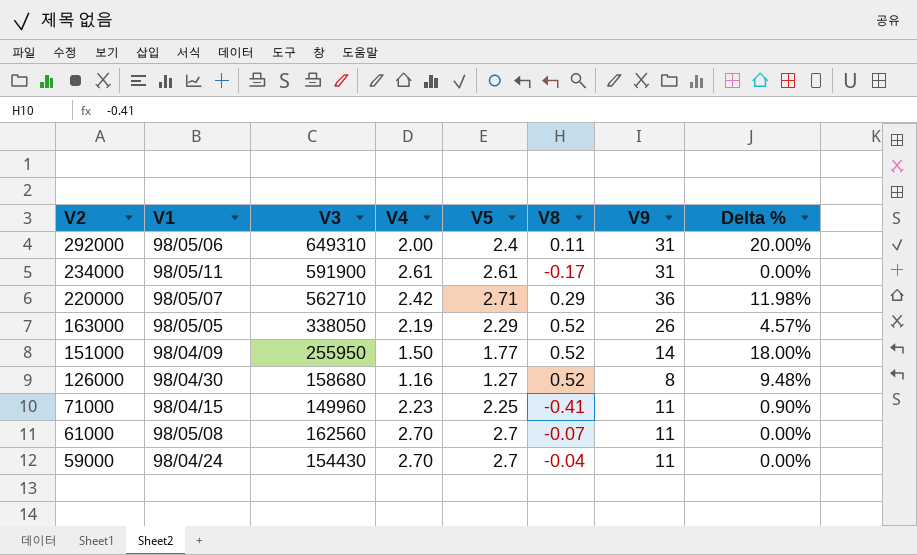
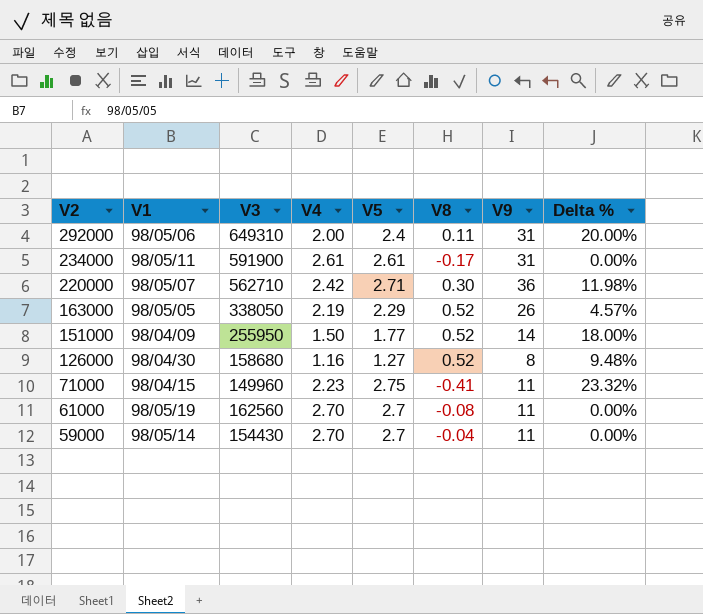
220000 | V8: 0.29 -> 0.30
71000 | V5: 2.25 -> 2.75
71000 | Delta %: 0.90% -> 23.32%
61000 | V1: 98/05/08 -> 98/05/19
61000 | V8: -0.07 -> -0.08
59000 | V1: 98/04/24 -> 98/05/14

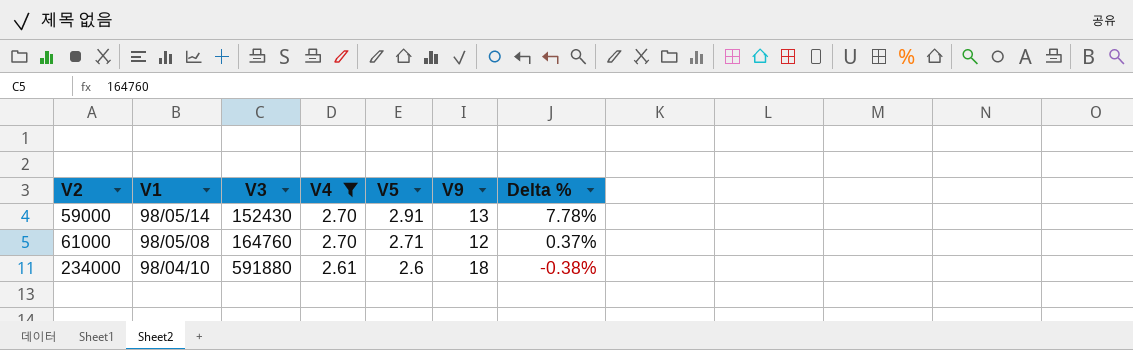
filter: none -> V4 >= 2.61
row order: V2 descending -> V2 ascending
column V8 | position: 6 -> none
59000 | V3: 154430 -> 152430
59000 | V5: 2.7 -> 2.91
59000 | V9: 11 -> 13
59000 | Delta %: 0.00% -> 7.78%
61000 | V1: 98/05/19 -> 98/05/08
61000 | V3: 162560 -> 164760
61000 | V5: 2.7 -> 2.71
61000 | V9: 11 -> 12
61000 | Delta %: 0.00% -> 0.37%
234000 | V1: 98/05/11 -> 98/04/10
234000 | V3: 591900 -> 591880
234000 | V5: 2.61 -> 2.6
234000 | V9: 31 -> 18
234000 | Delta %: 0.00% -> -0.38%

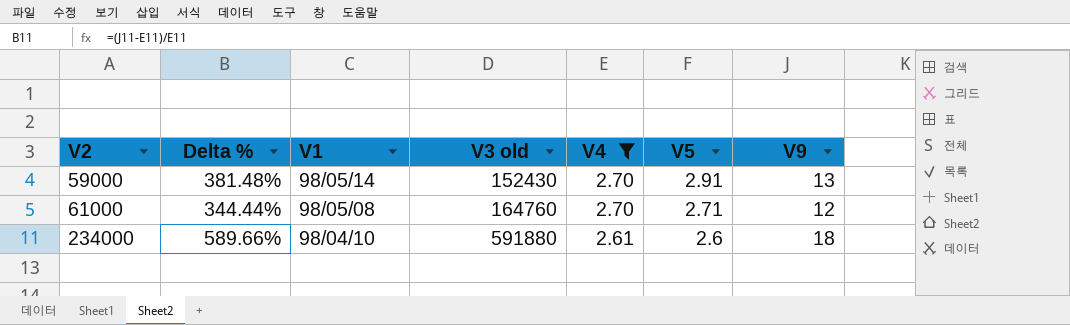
column Delta % | formula: ([V5] - [V4]) / [V4] -> ([V9] - [V4]) / [V4]
column Delta % | position: 7 -> 2
column name: V3 -> V3 old

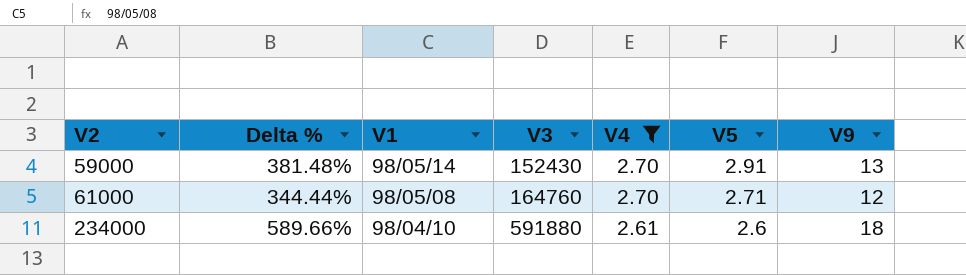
column name: V3 old -> V3

